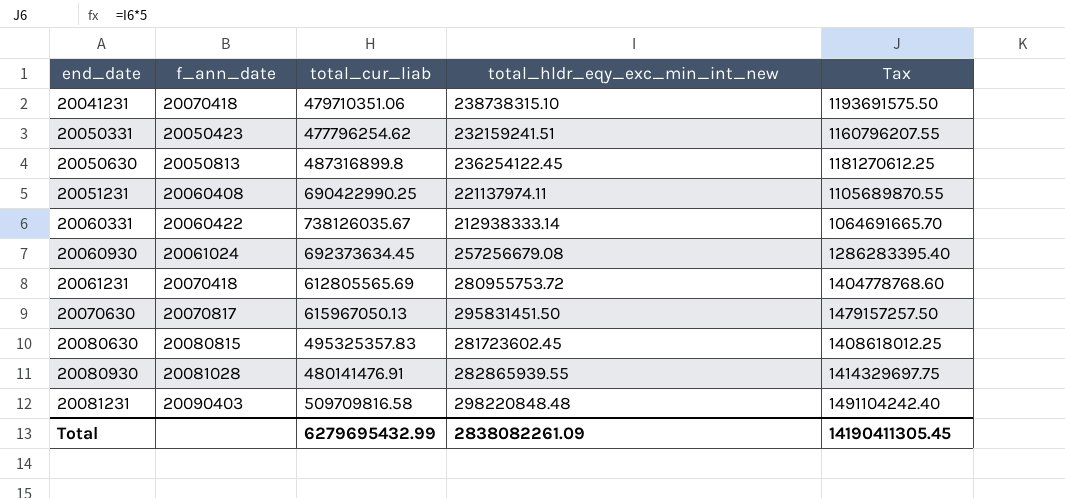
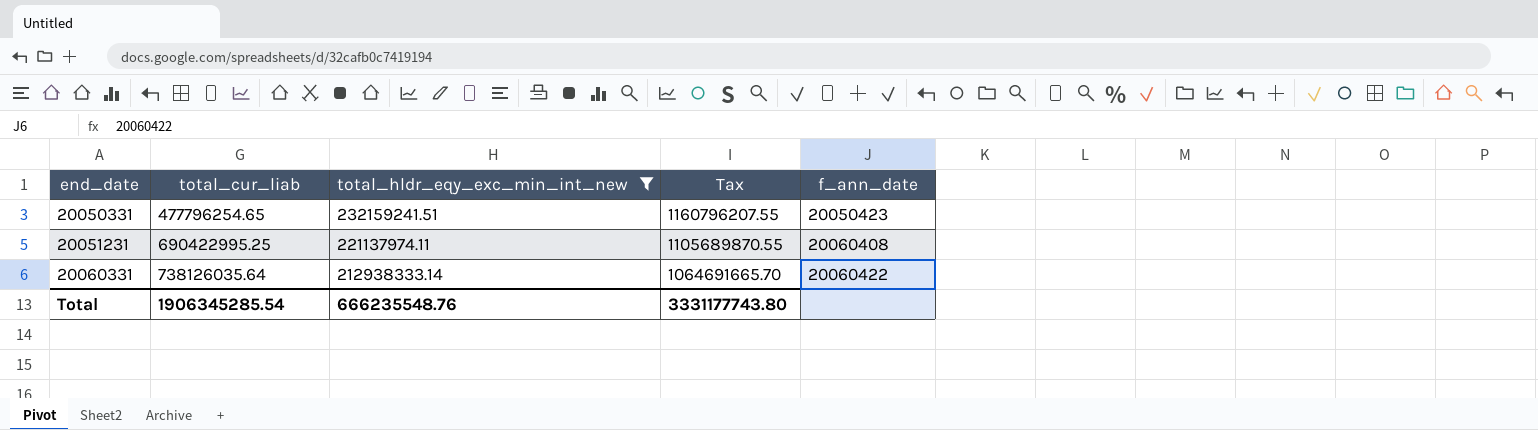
filter: none -> total_hldr_eqy_exc_min_int_new <= 232159241.51
column f_ann_date | position: 2 -> 5
20050331 | total_cur_liab: 477796254.62 -> 477796254.65
20051231 | total_cur_liab: 690422990.25 -> 690422995.25
20060331 | total_cur_liab: 738126035.67 -> 738126035.64
Total | total_cur_liab: 6279695432.99 -> 1906345285.54
Total | total_hldr_eqy_exc_min_int_new: 2838082261.09 -> 666235548.76
Total | Tax: 14190411305.45 -> 3331177743.80

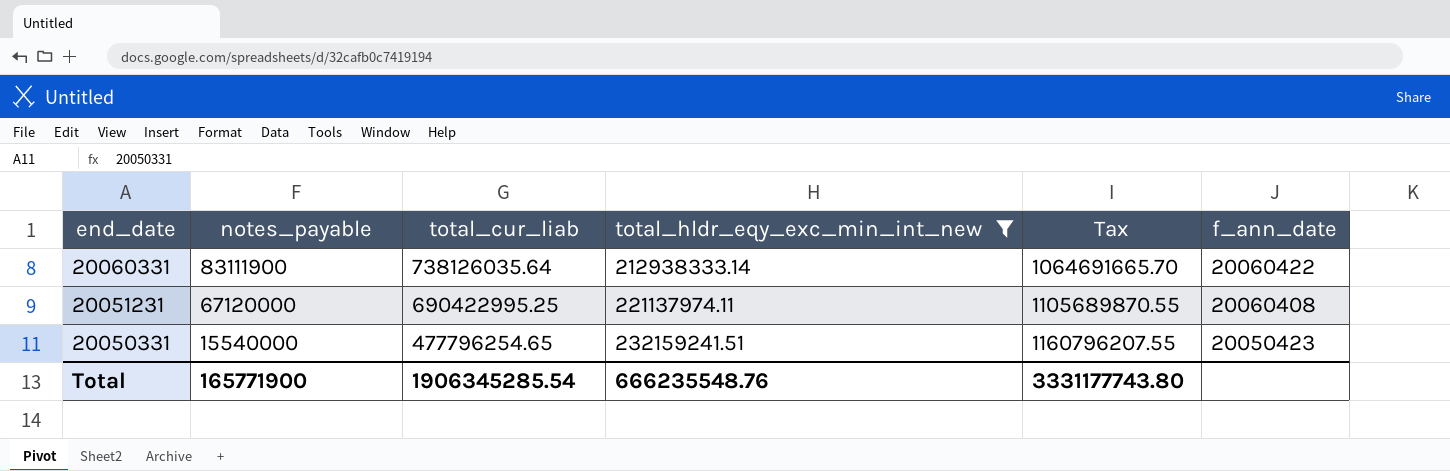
row order: end_date ascending -> end_date descending
column notes_payable | position: none -> 2

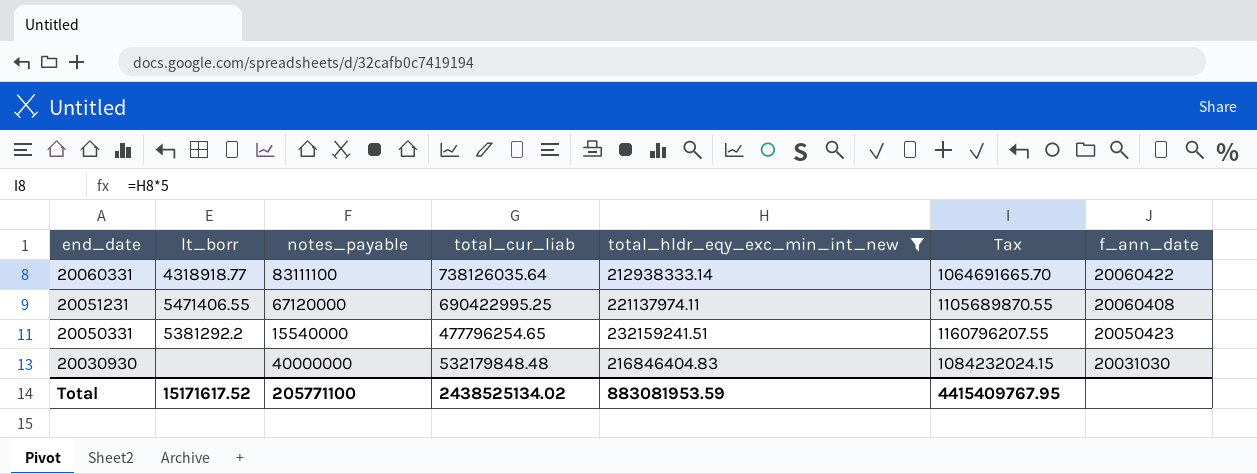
column lt_borr | position: none -> 2
20060331 | notes_payable: 83111900 -> 83111100
row 20030930: none -> none | 40000000 | 532179848.48 | 216846404.83 | 1084232024.15 | 20031030
Total | notes_payable: 165771900 -> 205771100
Total | total_cur_liab: 1906345285.54 -> 2438525134.02
Total | total_hldr_eqy_exc_min_int_new: 666235548.76 -> 883081953.59
Total | Tax: 3331177743.80 -> 4415409767.95

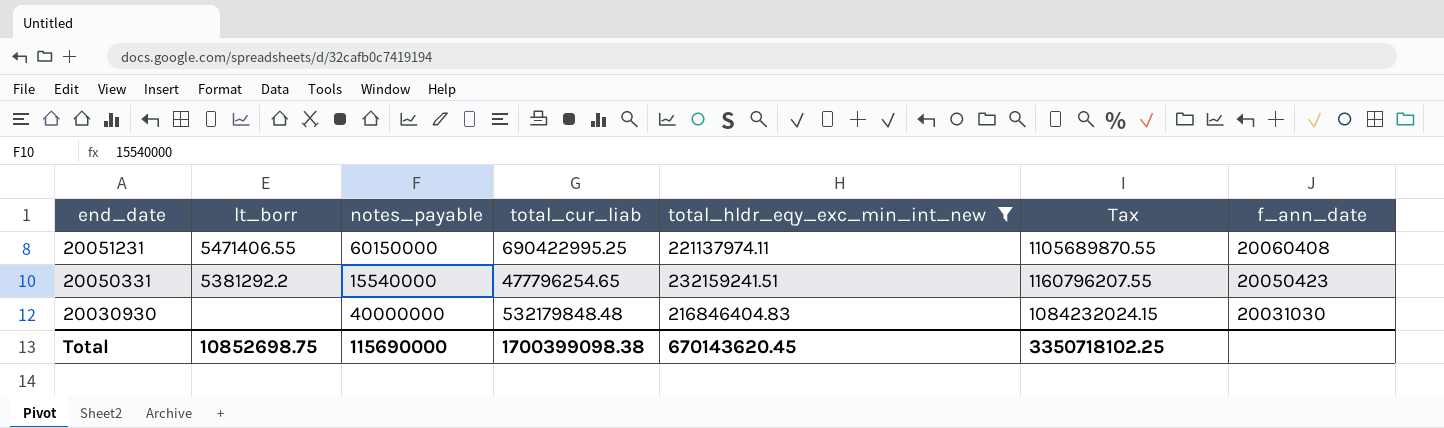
row 20060331: 4318918.77 | 83111100 | 738126035.64 | 212938333.14 | 1064691665.70 | 20060422 -> none
20051231 | notes_payable: 67120000 -> 60150000
Total | lt_borr: 15171617.52 -> 10852698.75
Total | notes_payable: 205771100 -> 115690000
Total | total_cur_liab: 2438525134.02 -> 1700399098.38
Total | total_hldr_eqy_exc_min_int_new: 883081953.59 -> 670143620.45
Total | Tax: 4415409767.95 -> 3350718102.25

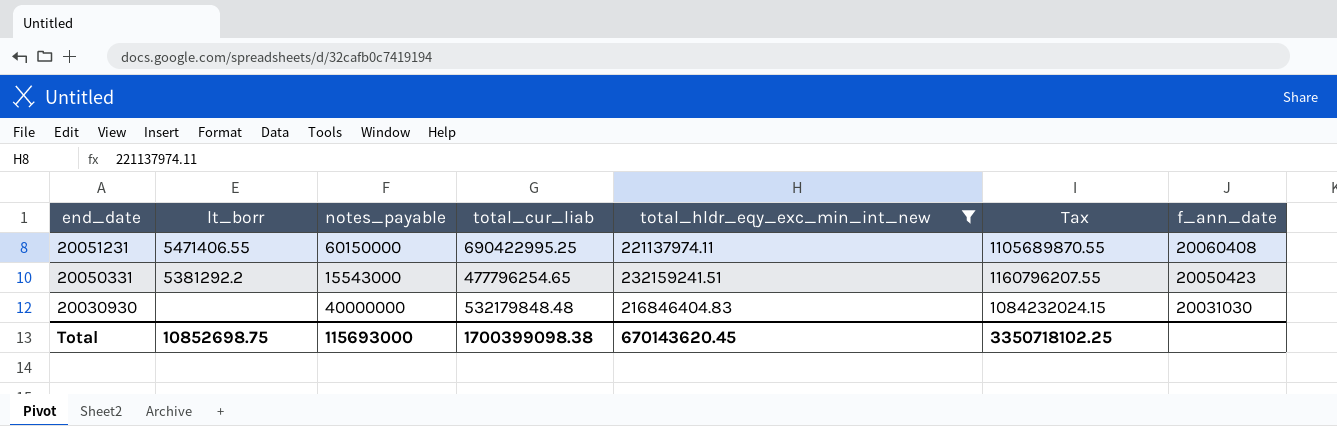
20050331 | notes_payable: 15540000 -> 15543000
Total | notes_payable: 115690000 -> 115693000

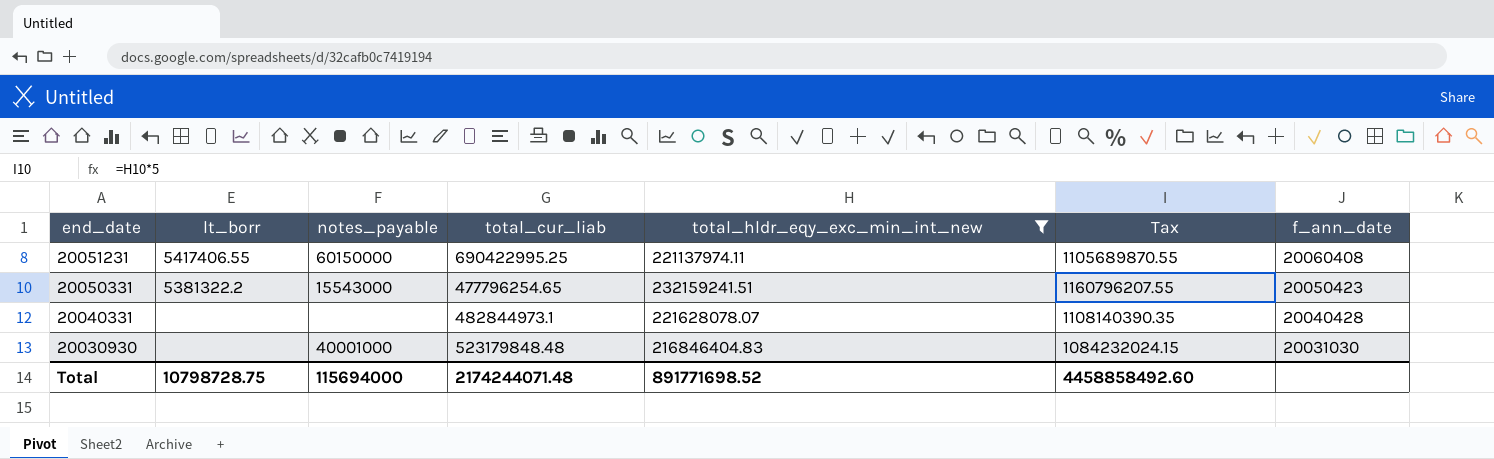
20051231 | lt_borr: 5471406.55 -> 5417406.55
20050331 | lt_borr: 5381292.2 -> 5381322.2
row 20040331: none -> none | none | 482844973.1 | 221628078.07 | 1108140390.35 | 20040428
20030930 | notes_payable: 40000000 -> 40001000
20030930 | total_cur_liab: 532179848.48 -> 523179848.48
Total | lt_borr: 10852698.75 -> 10798728.75
Total | notes_payable: 115693000 -> 115694000
Total | total_cur_liab: 1700399098.38 -> 2174244071.48
Total | total_hldr_eqy_exc_min_int_new: 670143620.45 -> 891771698.52
Total | Tax: 3350718102.25 -> 4458858492.60

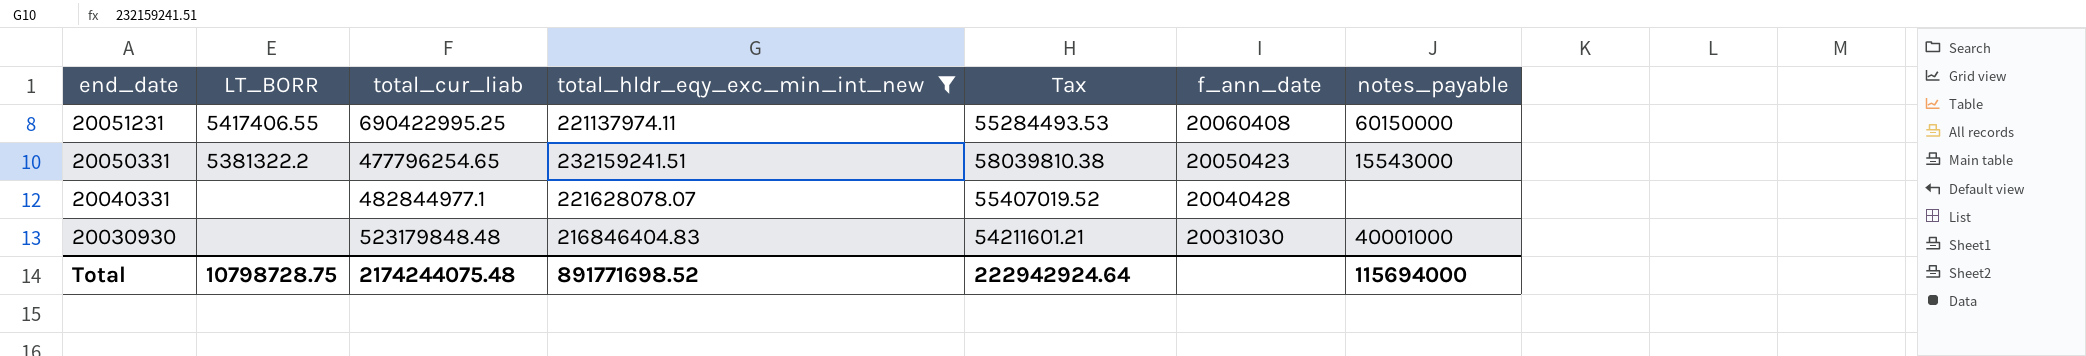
column name: lt_borr -> LT_BORR
column Tax | formula: [total_hldr_eqy_exc_min_int_new] * 5 -> [total_hldr_eqy_exc_min_int_new] * 0.25
column notes_payable | position: 3 -> 7
20040331 | total_cur_liab: 482844973.1 -> 482844977.1
Total | total_cur_liab: 2174244071.48 -> 2174244075.48
Total | Tax: 4458858492.60 -> 222942924.64

